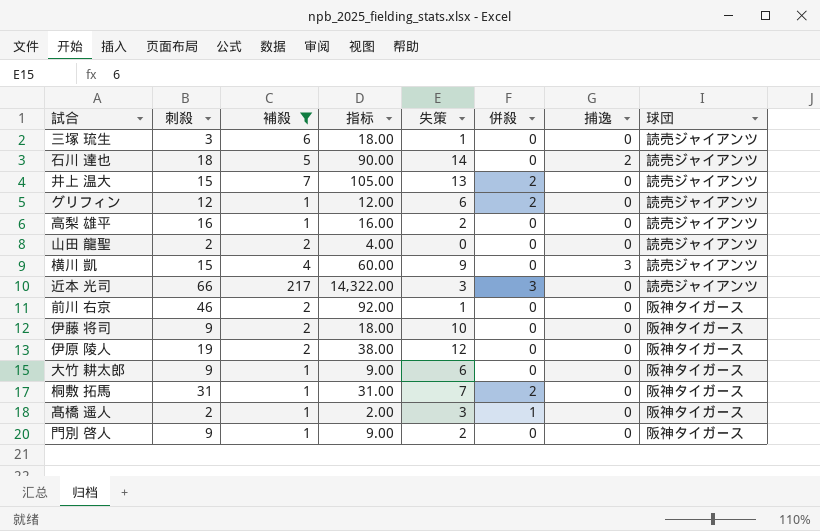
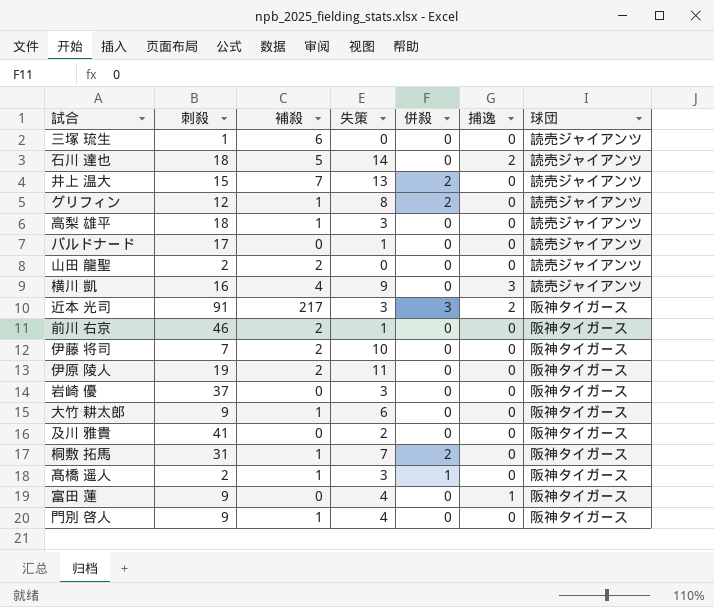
filter: 補殺 != 0 -> none
column 指标 | formula: [刺殺] * [補殺] -> none
三塚 琉生 | 刺殺: 3 -> 1
三塚 琉生 | 失策: 1 -> 0
グリフィン | 失策: 6 -> 8
高梨 雄平 | 刺殺: 16 -> 18
高梨 雄平 | 失策: 2 -> 3
横川 凱 | 刺殺: 15 -> 16
近本 光司 | 刺殺: 66 -> 91
近本 光司 | 捕逸: 0 -> 2
近本 光司 | 球団: 読売ジャイアンツ -> 阪神タイガース
伊藤 将司 | 刺殺: 9 -> 7
伊原 陵人 | 失策: 12 -> 11
門別 啓人 | 失策: 2 -> 4

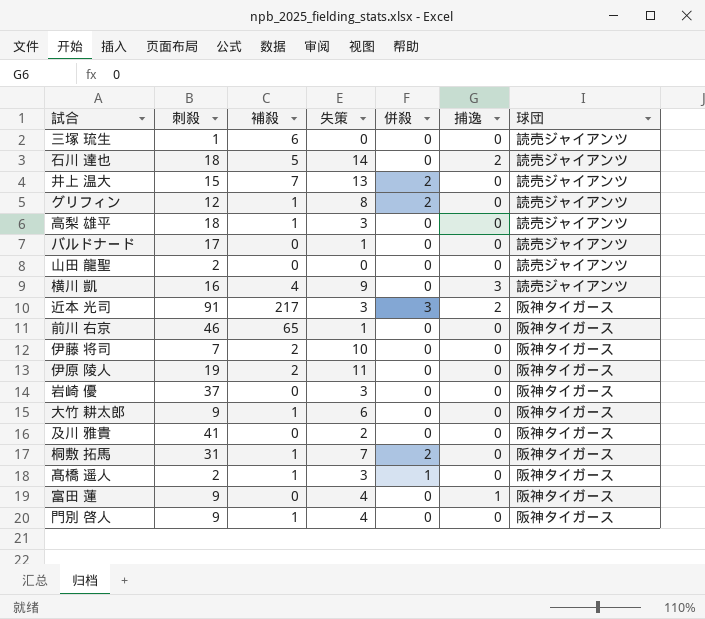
山田 龍聖 | 補殺: 2 -> 0
前川 右京 | 補殺: 2 -> 65

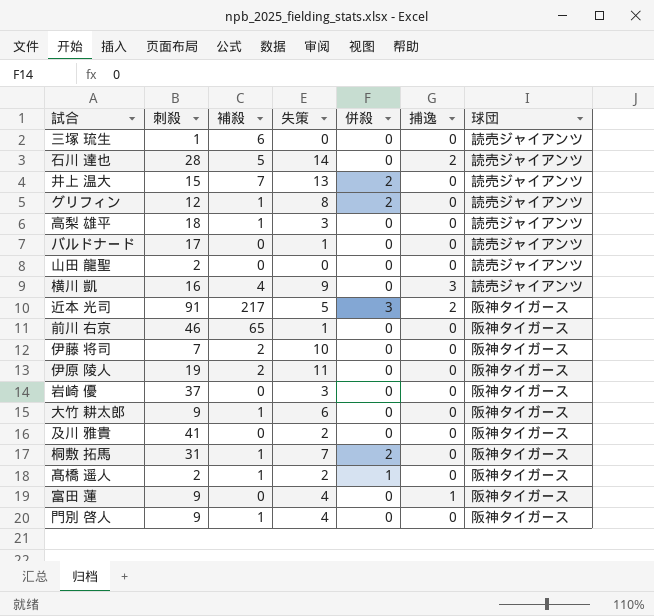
石川 達也 | 刺殺: 18 -> 28
近本 光司 | 失策: 3 -> 5
髙橋 遥人 | 失策: 3 -> 2

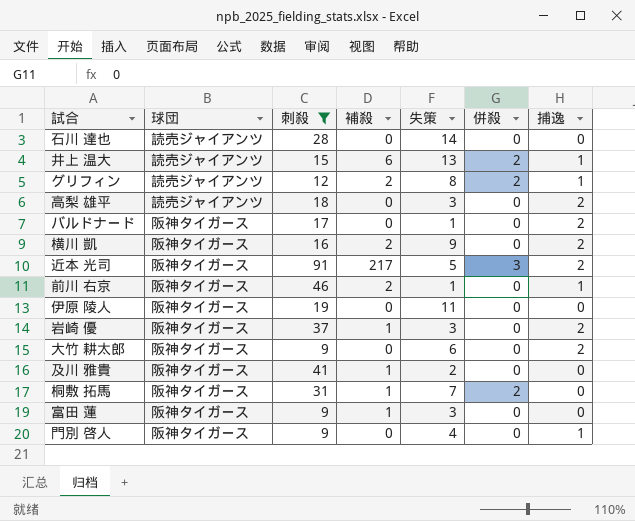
filter: none -> 刺殺 >= 9
column 球団 | position: 7 -> 2
石川 達也 | 補殺: 5 -> 0
石川 達也 | 捕逸: 2 -> 0
井上 温大 | 補殺: 7 -> 6
井上 温大 | 捕逸: 0 -> 1
グリフィン | 補殺: 1 -> 2
グリフィン | 捕逸: 0 -> 1
高梨 雄平 | 補殺: 1 -> 0
高梨 雄平 | 捕逸: 0 -> 2
バルドナード | 球団: 読売ジャイアンツ -> 阪神タイガース
バルドナード | 捕逸: 0 -> 2
横川 凱 | 球団: 読売ジャイアンツ -> 阪神タイガース
横川 凱 | 補殺: 4 -> 2
横川 凱 | 捕逸: 3 -> 2
前川 右京 | 補殺: 65 -> 2
前川 右京 | 捕逸: 0 -> 1
伊原 陵人 | 補殺: 2 -> 0
岩崎 優 | 補殺: 0 -> 1
岩崎 優 | 捕逸: 0 -> 2
大竹 耕太郎 | 補殺: 1 -> 0
大竹 耕太郎 | 捕逸: 0 -> 2
及川 雅貴 | 補殺: 0 -> 1
富田 蓮 | 補殺: 0 -> 1
富田 蓮 | 失策: 4 -> 3
富田 蓮 | 捕逸: 1 -> 0
門別 啓人 | 補殺: 1 -> 0
門別 啓人 | 捕逸: 0 -> 1

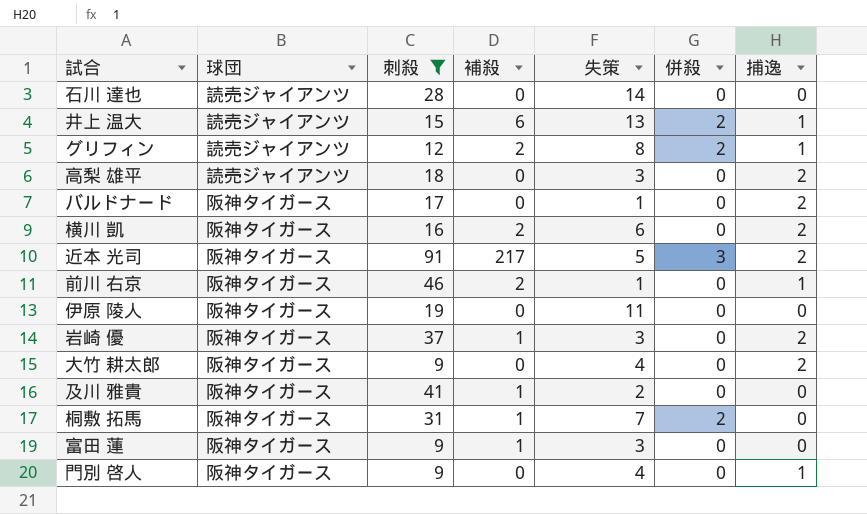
横川 凱 | 失策: 9 -> 6
大竹 耕太郎 | 失策: 6 -> 4

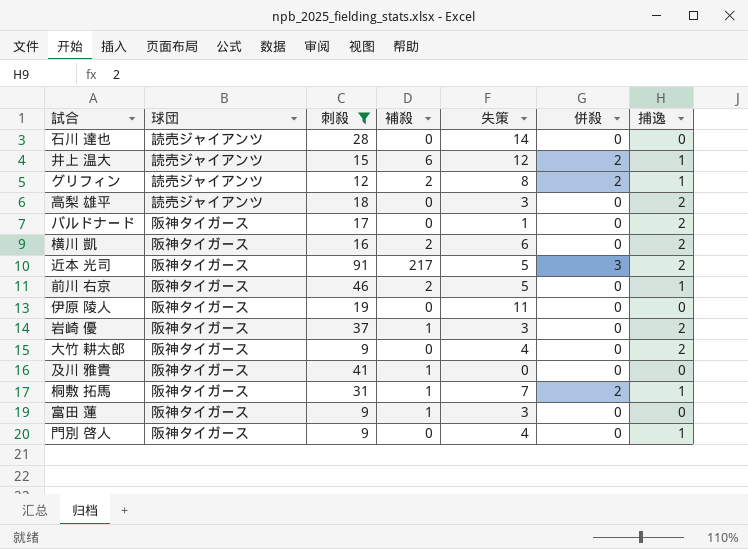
井上 温大 | 失策: 13 -> 12
前川 右京 | 失策: 1 -> 5
及川 雅貴 | 失策: 2 -> 0
桐敷 拓馬 | 捕逸: 0 -> 1

